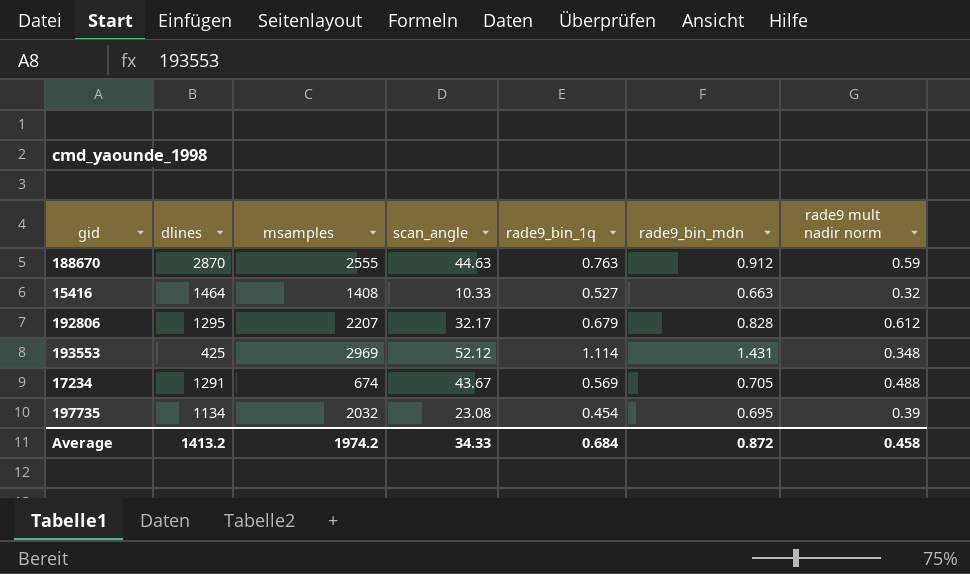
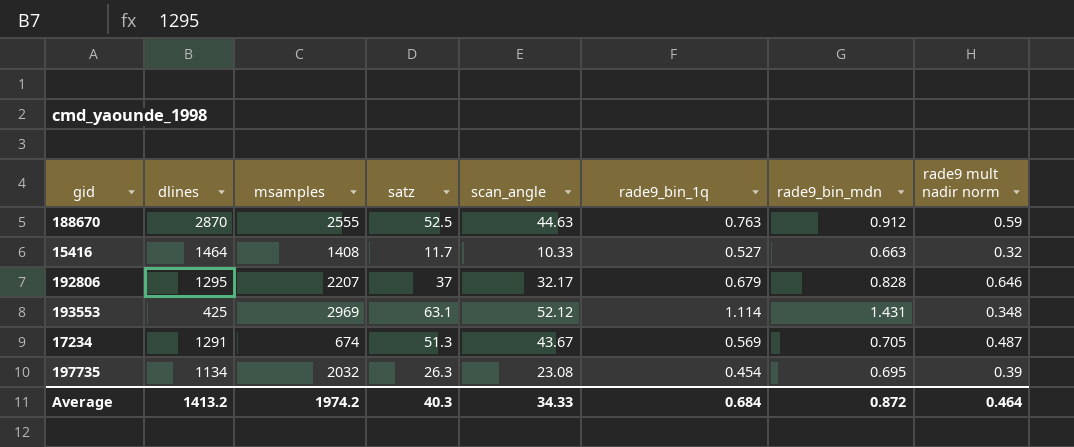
column satz | position: none -> 4
192806 | rade9 mult nadir norm: 0.612 -> 0.646
17234 | rade9 mult nadir norm: 0.488 -> 0.487
Average | rade9 mult nadir norm: 0.458 -> 0.464

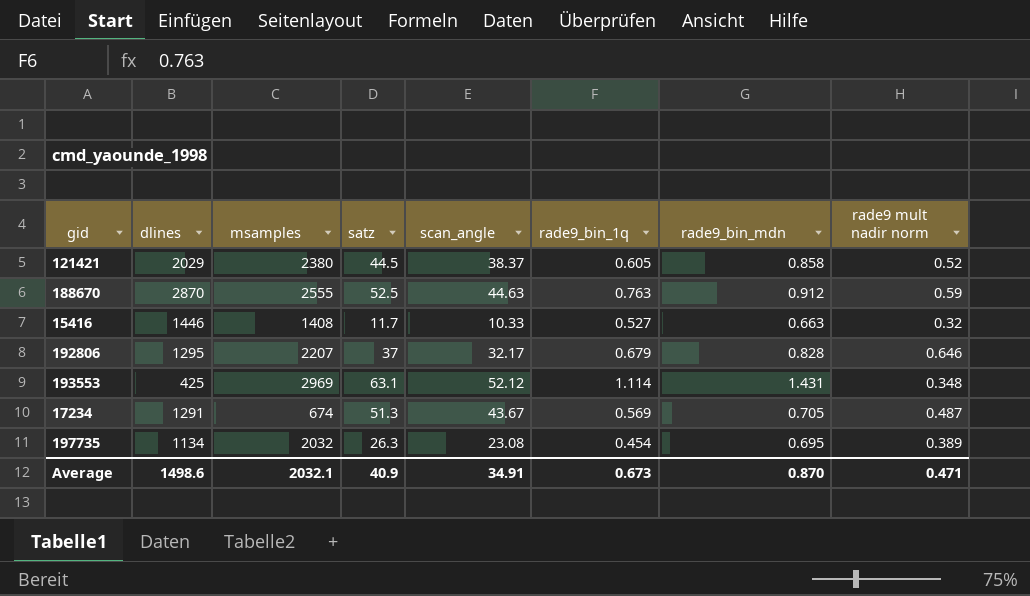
row 121421: none -> 2029 | 2380 | 44.5 | 38.37 | 0.605 | 0.858 | 0.52
15416 | dlines: 1464 -> 1446
197735 | rade9 mult nadir norm: 0.39 -> 0.389
Average | dlines: 1413.2 -> 1498.6
Average | msamples: 1974.2 -> 2032.1
Average | satz: 40.3 -> 40.9
Average | scan_angle: 34.33 -> 34.91
Average | rade9_bin_1q: 0.684 -> 0.673
Average | rade9_bin_mdn: 0.872 -> 0.870
Average | rade9 mult nadir norm: 0.464 -> 0.471

